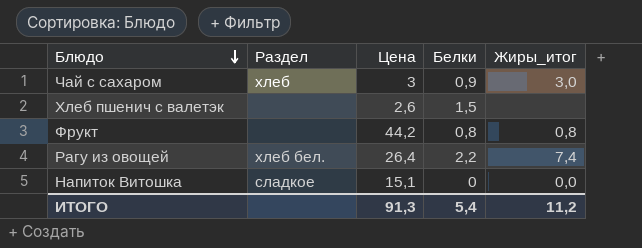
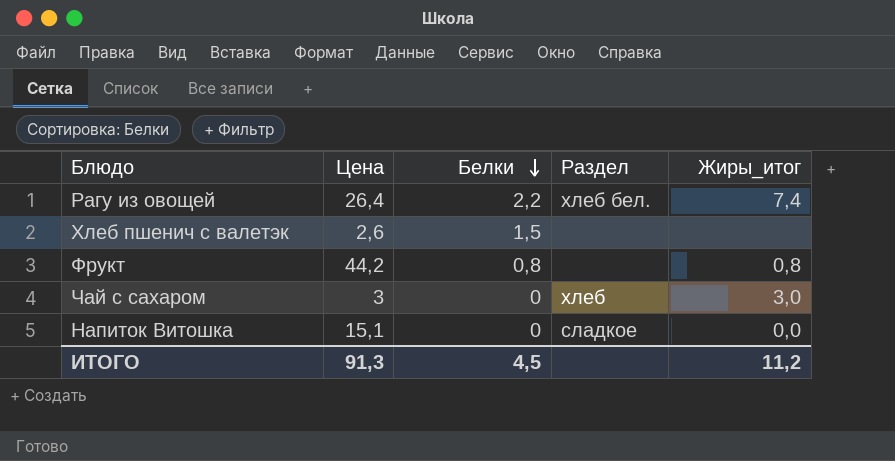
row order: Блюдо descending -> Белки descending
column Раздел | position: 2 -> 4
Чай с сахаром | Белки: 0,9 -> 0
ИТОГО | Белки: 5,4 -> 4,5

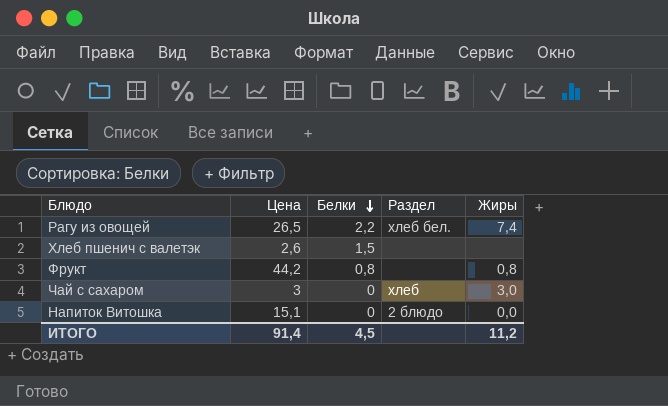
column name: Жиры_итог -> Жиры
Рагу из овощей | Цена: 26,4 -> 26,5
Напиток Витошка | Раздел: сладкое -> 2 блюдо
ИТОГО | Цена: 91,3 -> 91,4

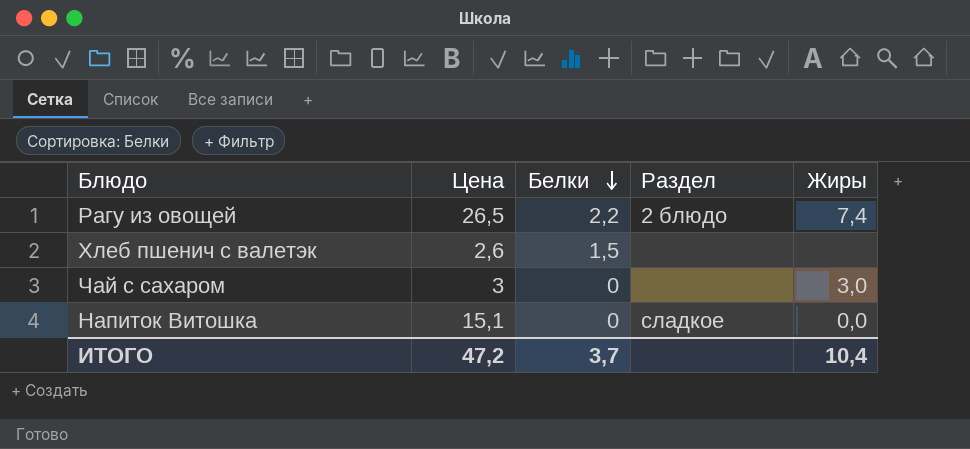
row Фрукт: 44,2 | 0,8 | none | 0,8 -> none
Рагу из овощей | Раздел: хлеб бел. -> 2 блюдо
Чай с сахаром | Раздел: хлеб -> none
Напиток Витошка | Раздел: 2 блюдо -> сладкое
ИТОГО | Цена: 91,4 -> 47,2
ИТОГО | Белки: 4,5 -> 3,7
ИТОГО | Жиры: 11,2 -> 10,4

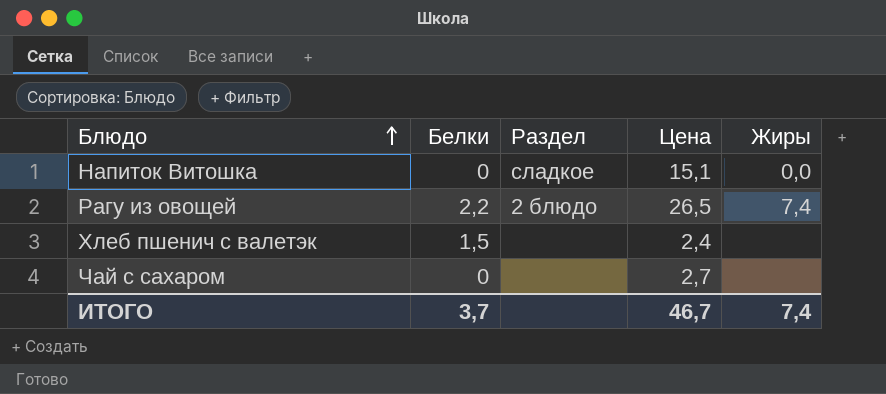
row order: Белки descending -> Блюдо ascending
column Цена | position: 2 -> 4
Хлеб пшенич с валетэк | Цена: 2,6 -> 2,4
Чай с сахаром | Цена: 3 -> 2,7
Чай с сахаром | Жиры: 3,0 -> none
ИТОГО | Цена: 47,2 -> 46,7
ИТОГО | Жиры: 10,4 -> 7,4

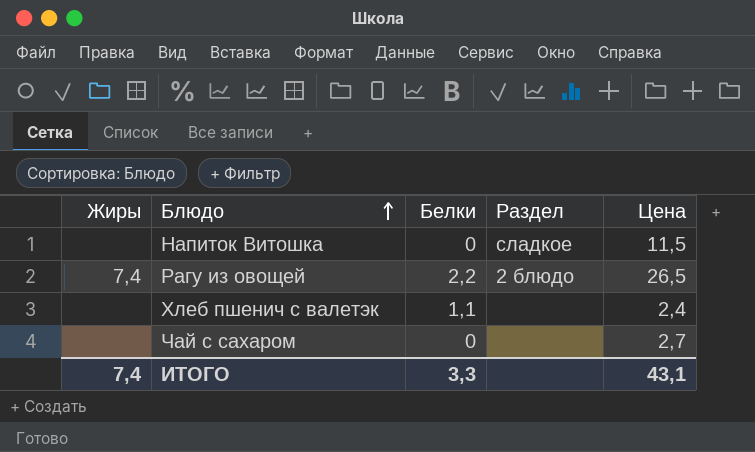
column Жиры | position: 5 -> 1
Напиток Витошка | Жиры: 0,0 -> none
Напиток Витошка | Цена: 15,1 -> 11,5
Хлеб пшенич с валетэк | Белки: 1,5 -> 1,1
ИТОГО | Белки: 3,7 -> 3,3
ИТОГО | Цена: 46,7 -> 43,1

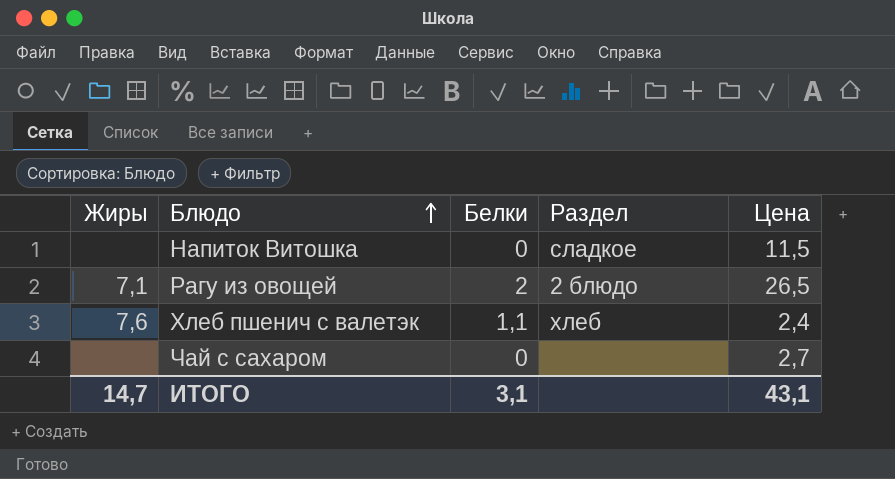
Рагу из овощей | Жиры: 7,4 -> 7,1
Рагу из овощей | Белки: 2,2 -> 2
Хлеб пшенич с валетэк | Жиры: none -> 7,6
Хлеб пшенич с валетэк | Раздел: none -> хлеб
ИТОГО | Жиры: 7,4 -> 14,7
ИТОГО | Белки: 3,3 -> 3,1

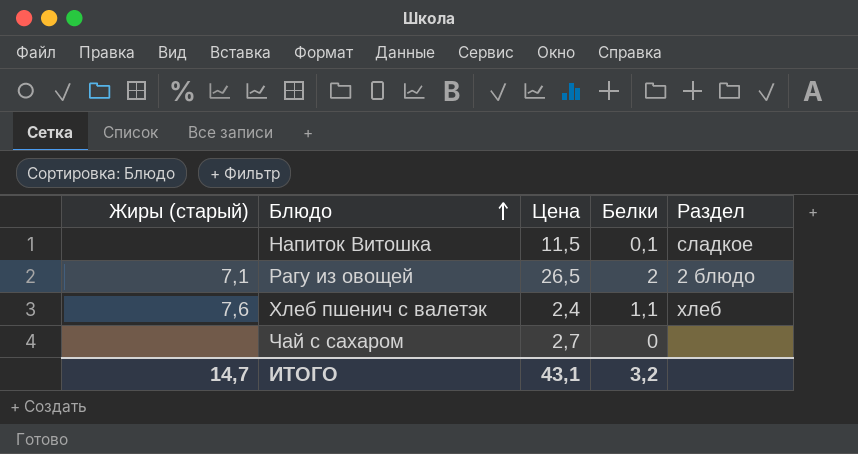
column name: Жиры -> Жиры (старый)
column Цена | position: 5 -> 3
Напиток Витошка | Белки: 0 -> 0,1
ИТОГО | Белки: 3,1 -> 3,2

